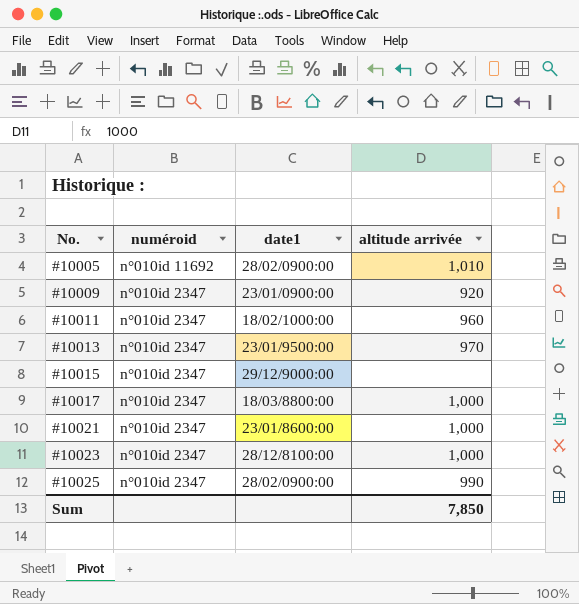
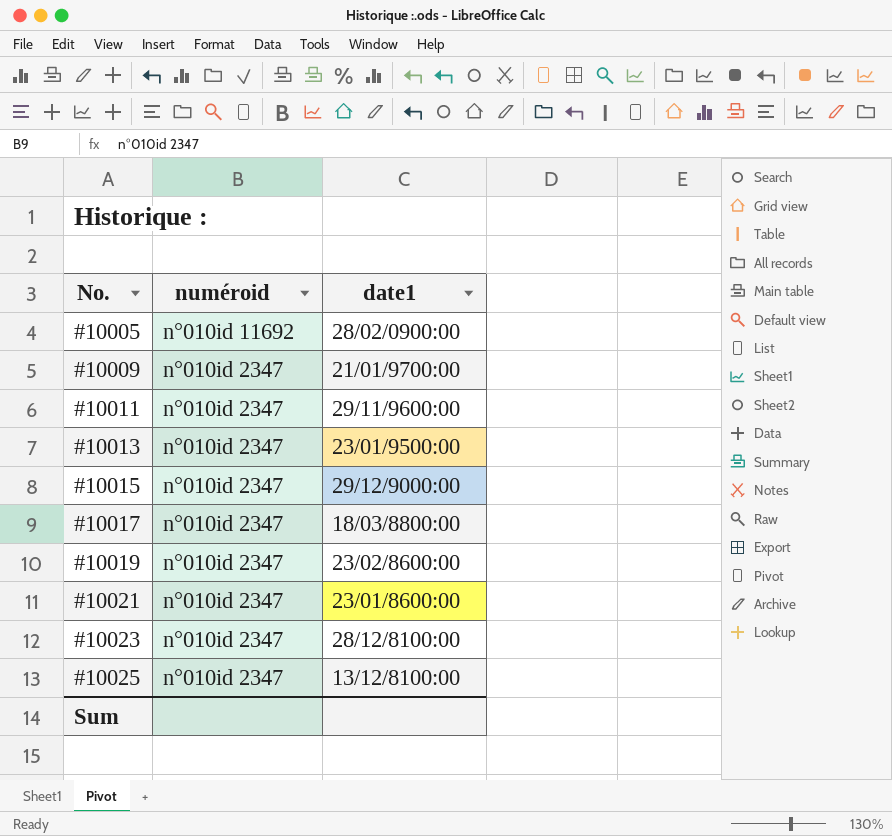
column altitude arrivée | position: 4 -> none
#10009 | date1: 23/01/0900:00 -> 21/01/9700:00
#10011 | date1: 18/02/1000:00 -> 29/11/9600:00
row #10019: none -> n°010id 2347 | 23/02/8600:00
#10025 | date1: 28/02/0900:00 -> 13/12/8100:00

